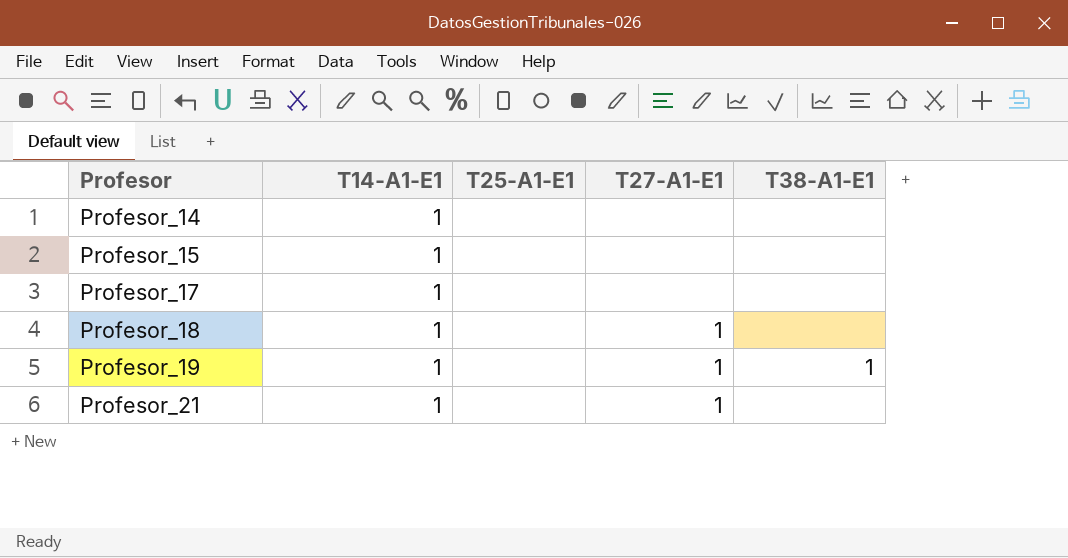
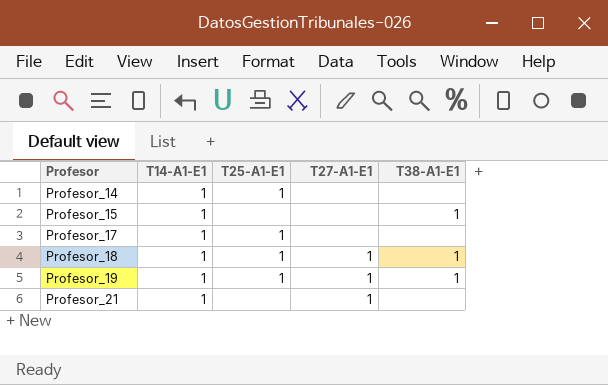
Profesor_14 | T25-A1-E1: none -> 1
Profesor_15 | T38-A1-E1: none -> 1
Profesor_17 | T25-A1-E1: none -> 1
Profesor_18 | T25-A1-E1: none -> 1
Profesor_18 | T38-A1-E1: none -> 1
Profesor_19 | T25-A1-E1: none -> 1

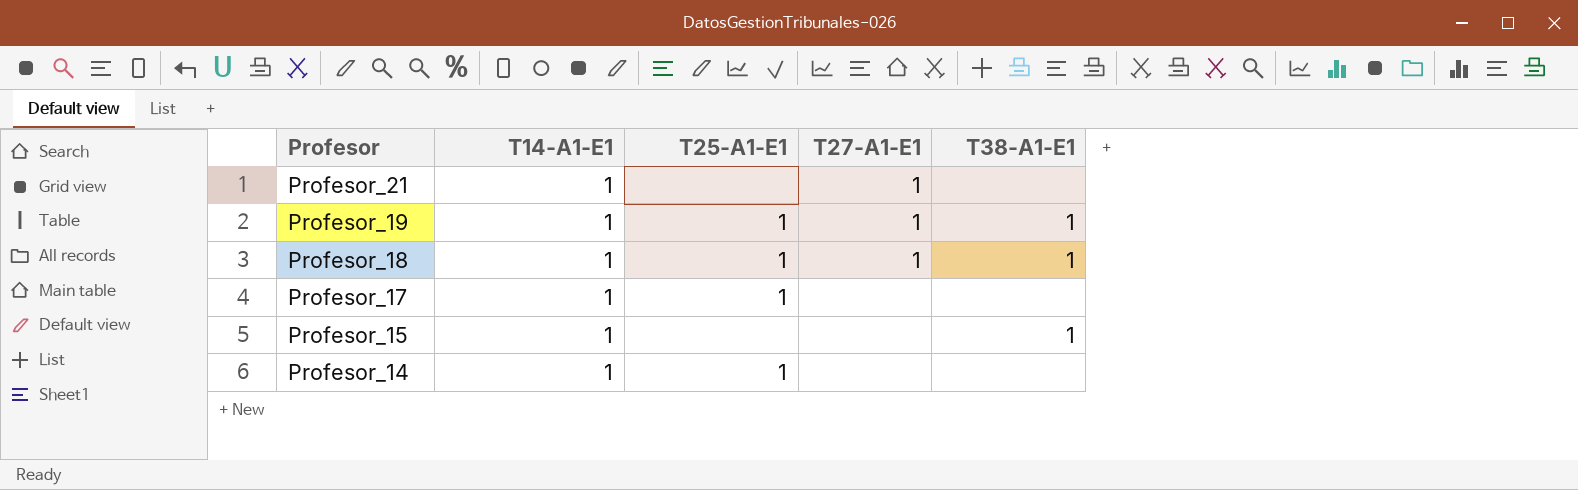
row order: Profesor ascending -> Profesor descending

